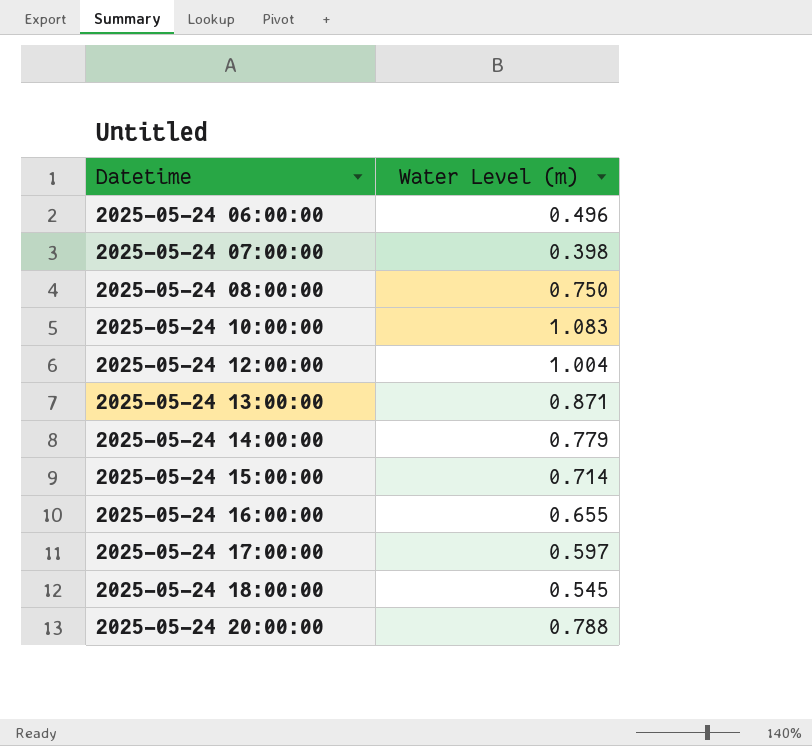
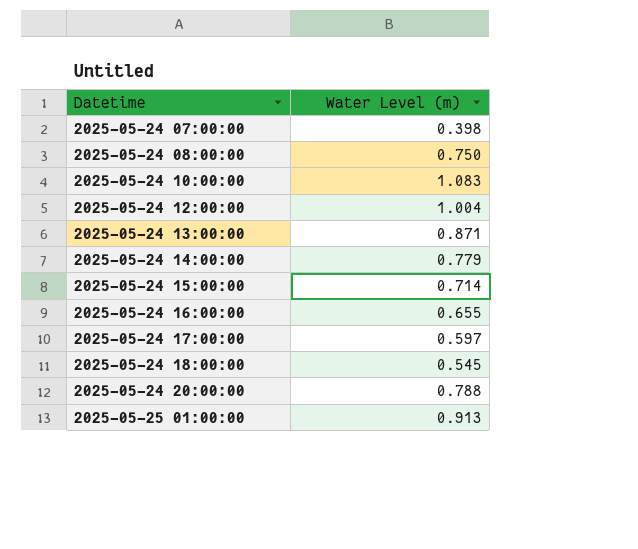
row 2025-05-24 06:00:00: 0.496 -> none
row 2025-05-25 01:00:00: none -> 0.913

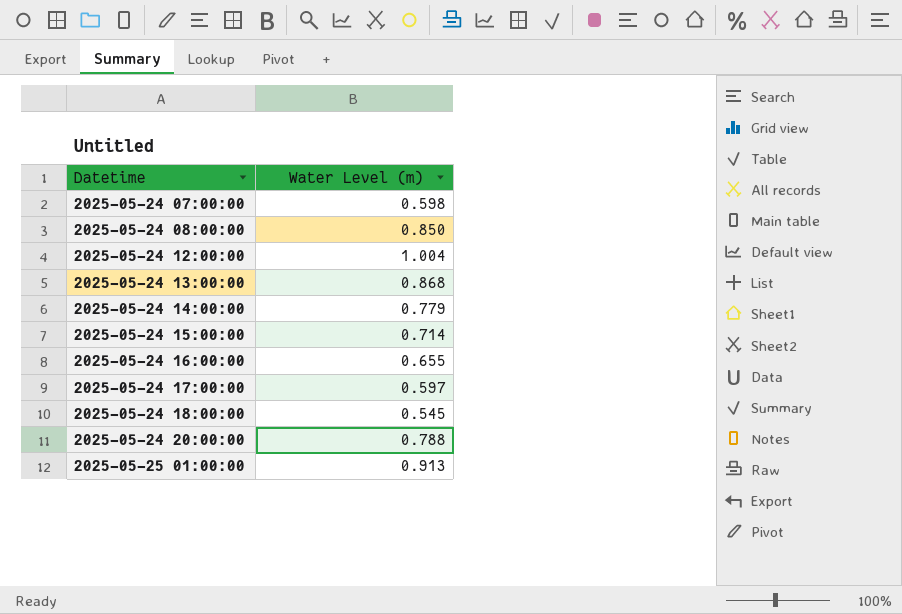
row 2025-05-24 10:00:00: 1.083 -> none
2025-05-24 07:00:00 | Water Level (m): 0.398 -> 0.598
2025-05-24 08:00:00 | Water Level (m): 0.750 -> 0.850
2025-05-24 13:00:00 | Water Level (m): 0.871 -> 0.868

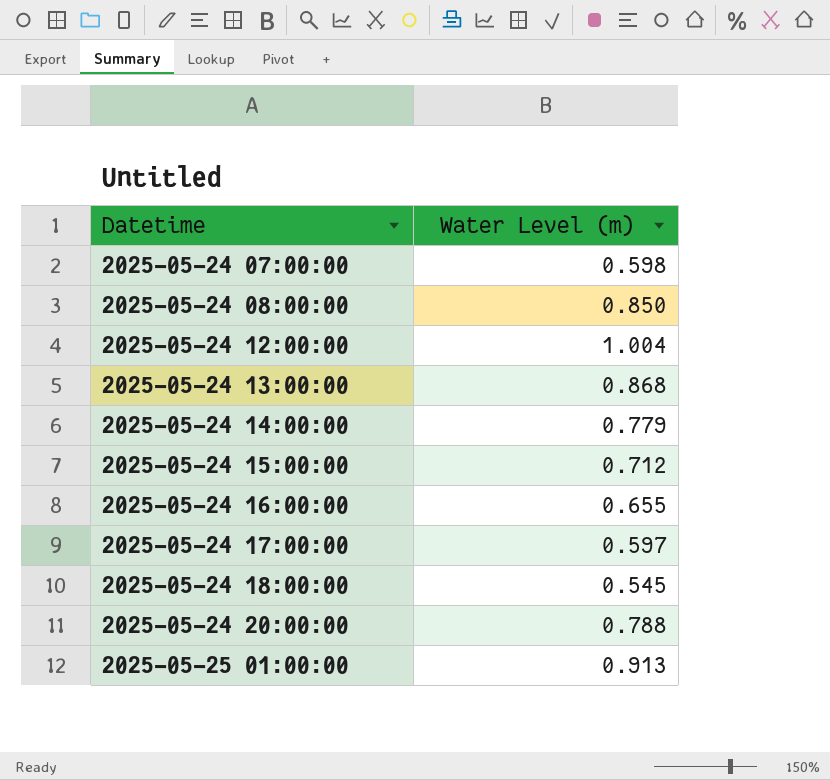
2025-05-24 15:00:00 | Water Level (m): 0.714 -> 0.712

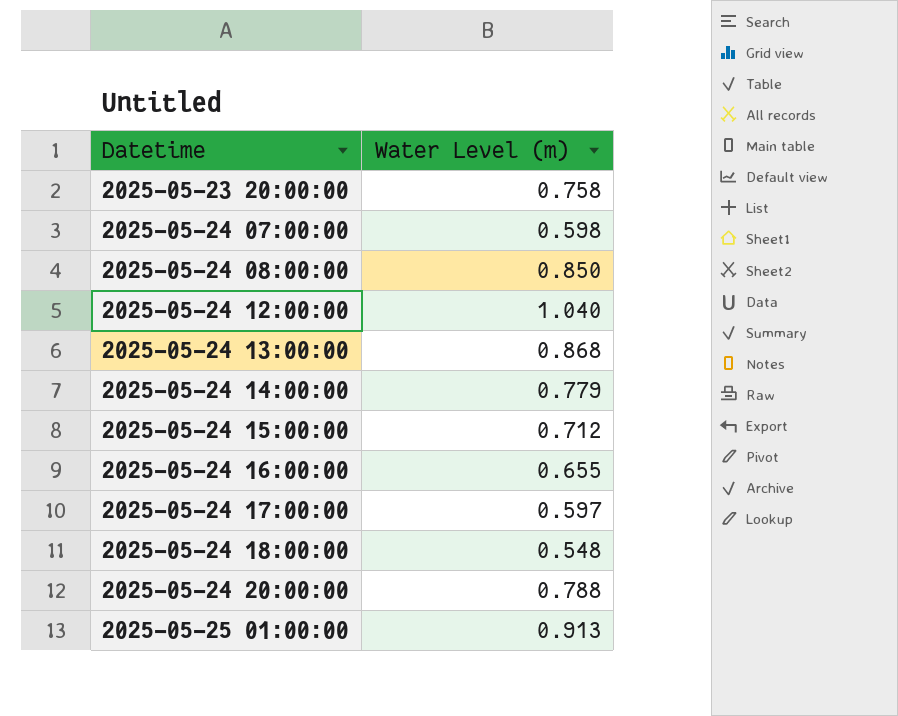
row 2025-05-23 20:00:00: none -> 0.758
2025-05-24 12:00:00 | Water Level (m): 1.004 -> 1.040
2025-05-24 18:00:00 | Water Level (m): 0.545 -> 0.548

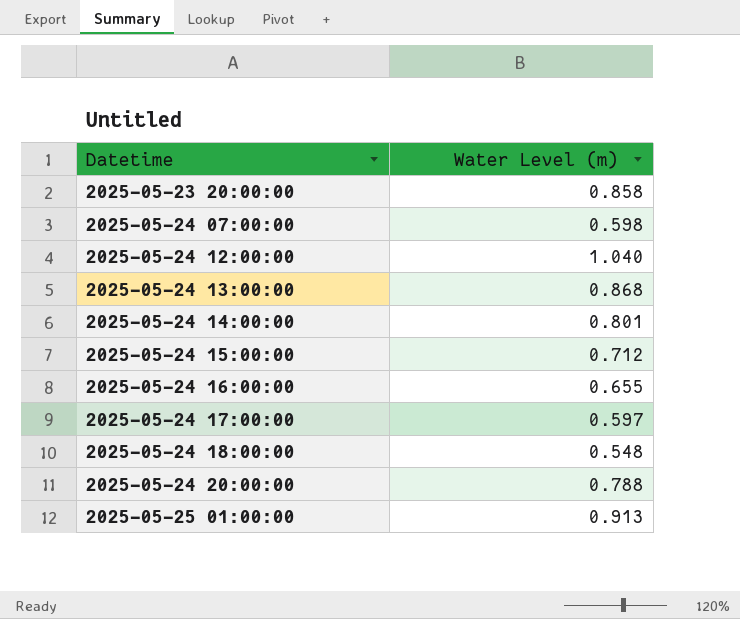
row 2025-05-24 08:00:00: 0.850 -> none
2025-05-23 20:00:00 | Water Level (m): 0.758 -> 0.858
2025-05-24 14:00:00 | Water Level (m): 0.779 -> 0.801

